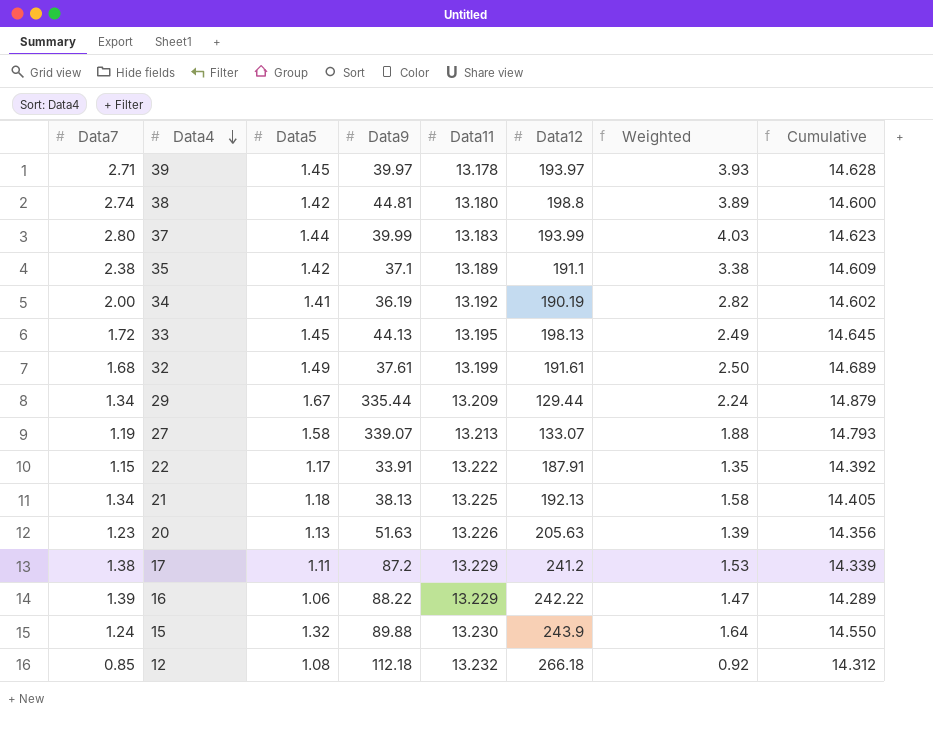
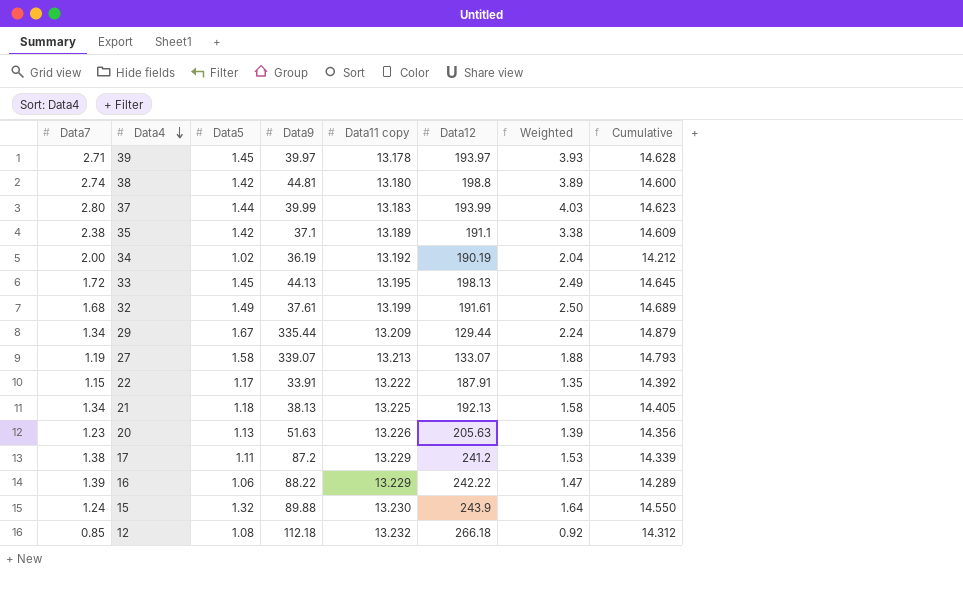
column name: Data11 -> Data11 copy
34 | Data5: 1.41 -> 1.02
34 | Weighted: 2.82 -> 2.04
34 | Cumulative: 14.602 -> 14.212

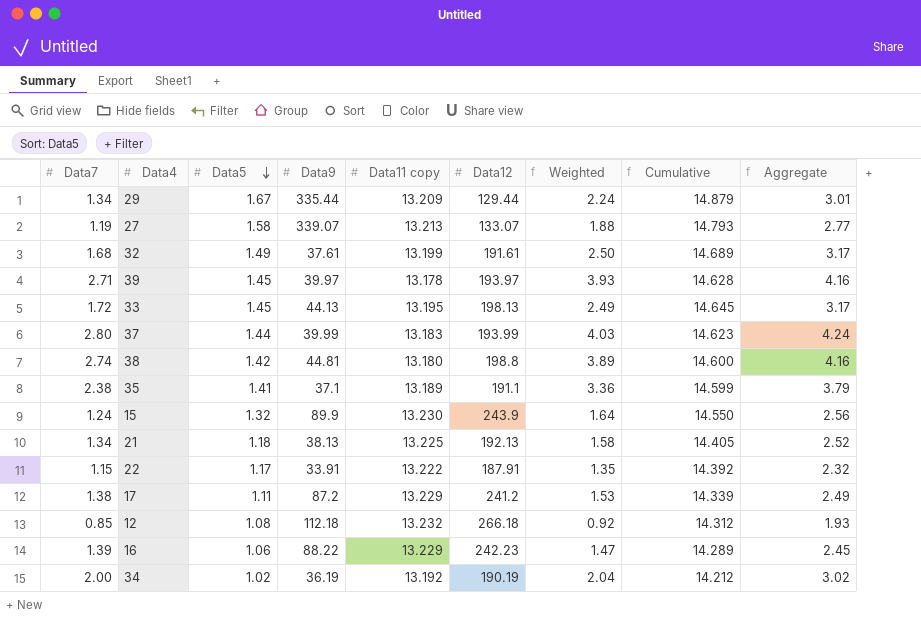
row order: Data4 descending -> Data5 descending
column Aggregate | formula: none -> [Data7] + [Data5]
row 20: 1.23 | 1.13 | 51.63 | 13.226 | 205.63 | 1.39 | 14.356 -> none
35 | Data5: 1.42 -> 1.41
35 | Weighted: 3.38 -> 3.36
35 | Cumulative: 14.609 -> 14.599
15 | Data9: 89.88 -> 89.9
16 | Data12: 242.22 -> 242.23

